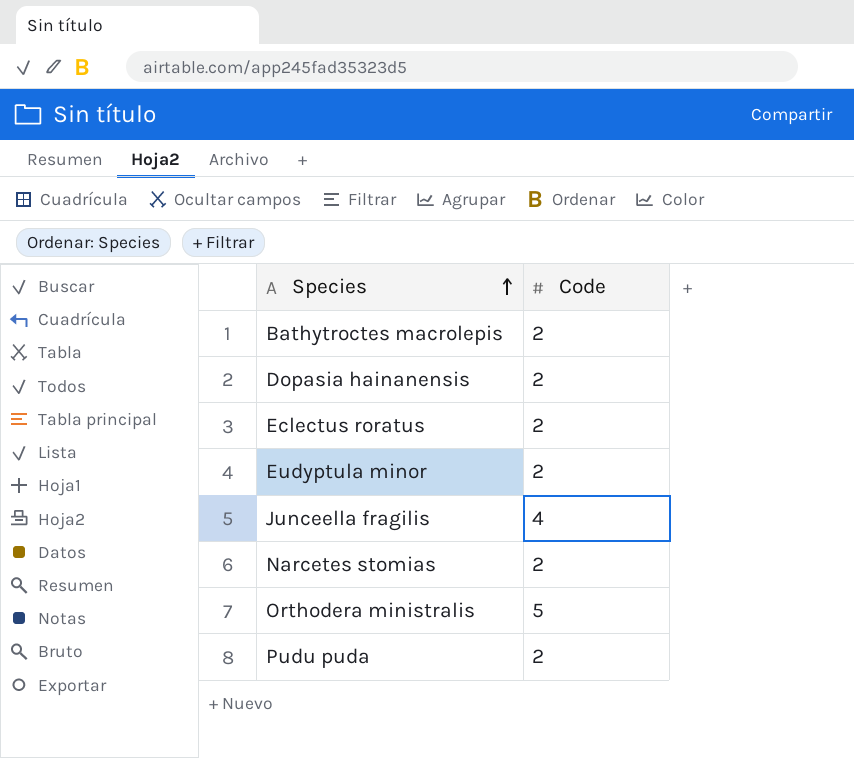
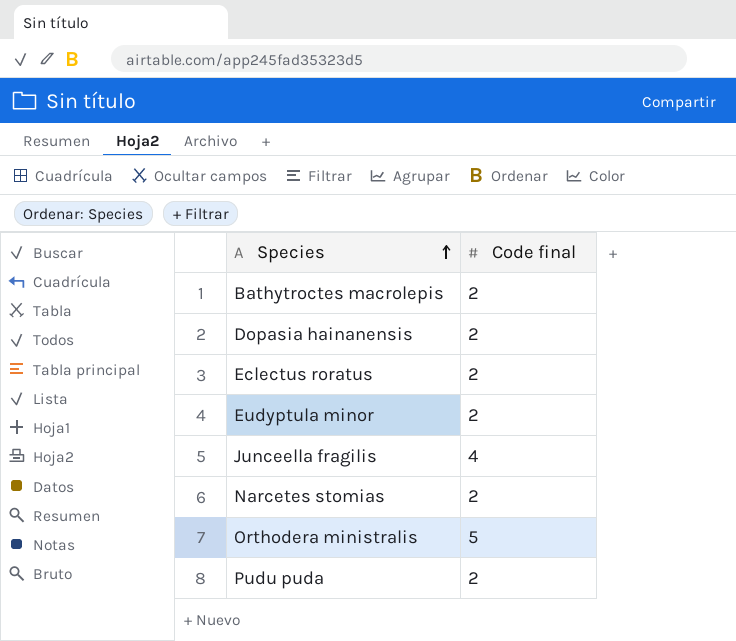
column name: Code -> Code final

